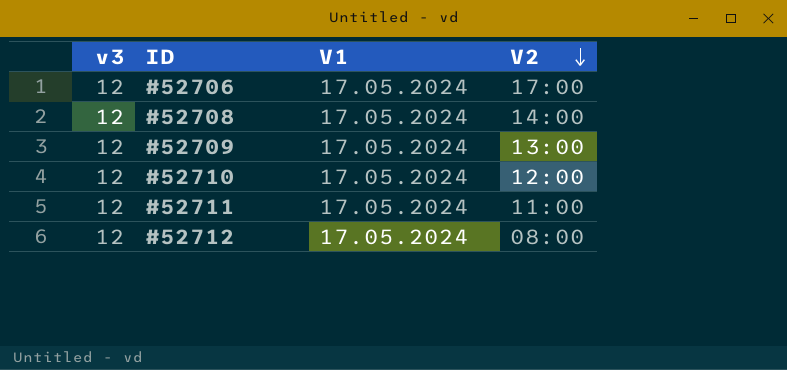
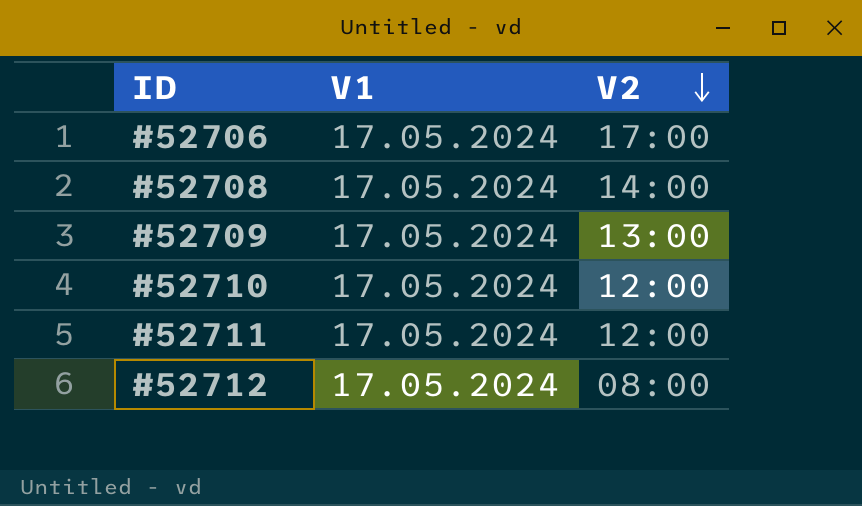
column v3 | position: 1 -> none
#52711 | V2: 11:00 -> 12:00

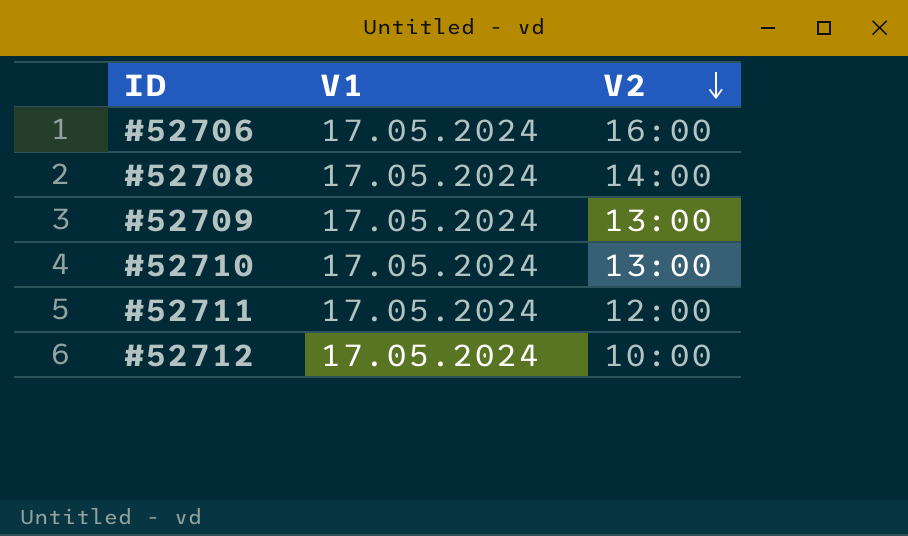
#52706 | V2: 17:00 -> 16:00
#52710 | V2: 12:00 -> 13:00
#52712 | V2: 08:00 -> 10:00

